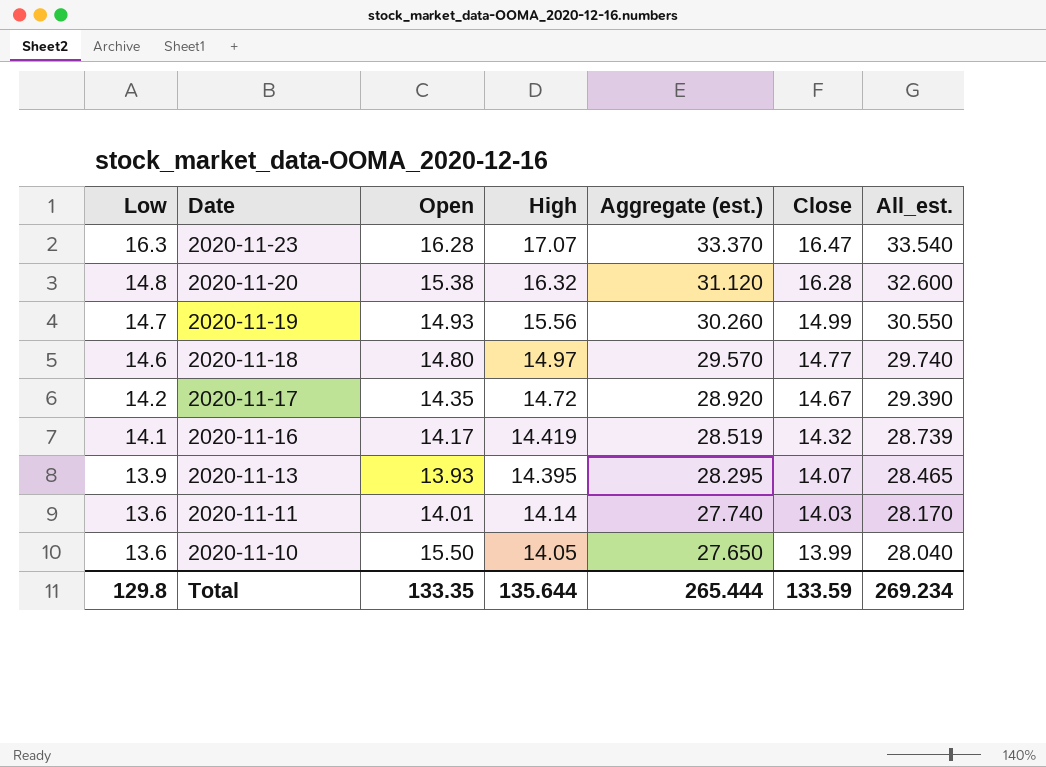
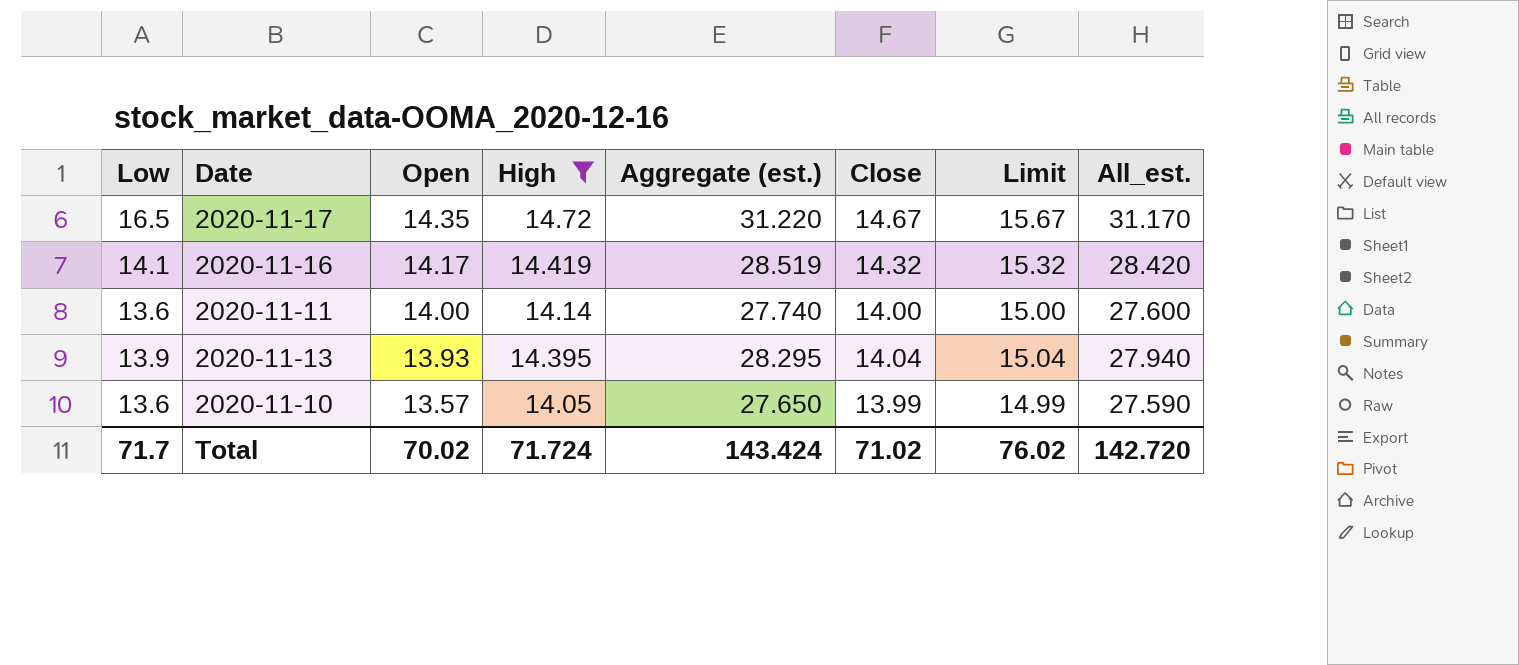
filter: none -> High <= 14.72
row order: Low descending -> Open descending
column Limit | formula: none -> [Close] + 1
column All_est. | formula: [High] + [Close] -> [Low] + [Close]
2020-11-17 | Low: 14.2 -> 16.5
2020-11-17 | Aggregate (est.): 28.920 -> 31.220
2020-11-11 | Open: 14.01 -> 14.00
2020-11-11 | Close: 14.03 -> 14.00
2020-11-13 | Close: 14.07 -> 14.04
2020-11-10 | Open: 15.50 -> 13.57
Total | Low: 129.8 -> 71.7
Total | Open: 133.35 -> 70.02
Total | High: 135.644 -> 71.724
Total | Aggregate (est.): 265.444 -> 143.424
Total | Close: 133.59 -> 71.02
Total | All_est.: 269.234 -> 142.720

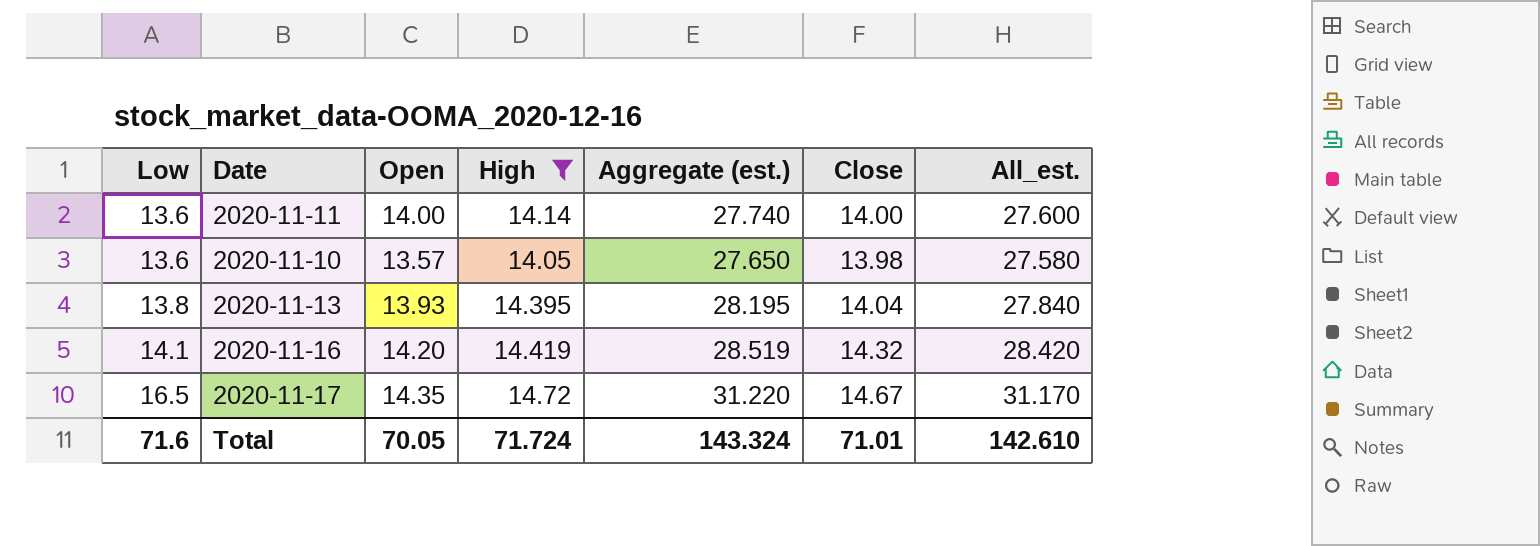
row order: Open descending -> Low ascending
column Limit | formula: [Close] + 1 -> none
2020-11-10 | Close: 13.99 -> 13.98
2020-11-10 | All_est.: 27.590 -> 27.580
2020-11-13 | Low: 13.9 -> 13.8
2020-11-13 | Aggregate (est.): 28.295 -> 28.195
2020-11-13 | All_est.: 27.940 -> 27.840
2020-11-16 | Open: 14.17 -> 14.20
Total | Low: 71.7 -> 71.6
Total | Open: 70.02 -> 70.05
Total | Aggregate (est.): 143.424 -> 143.324
Total | Close: 71.02 -> 71.01
Total | All_est.: 142.720 -> 142.610

